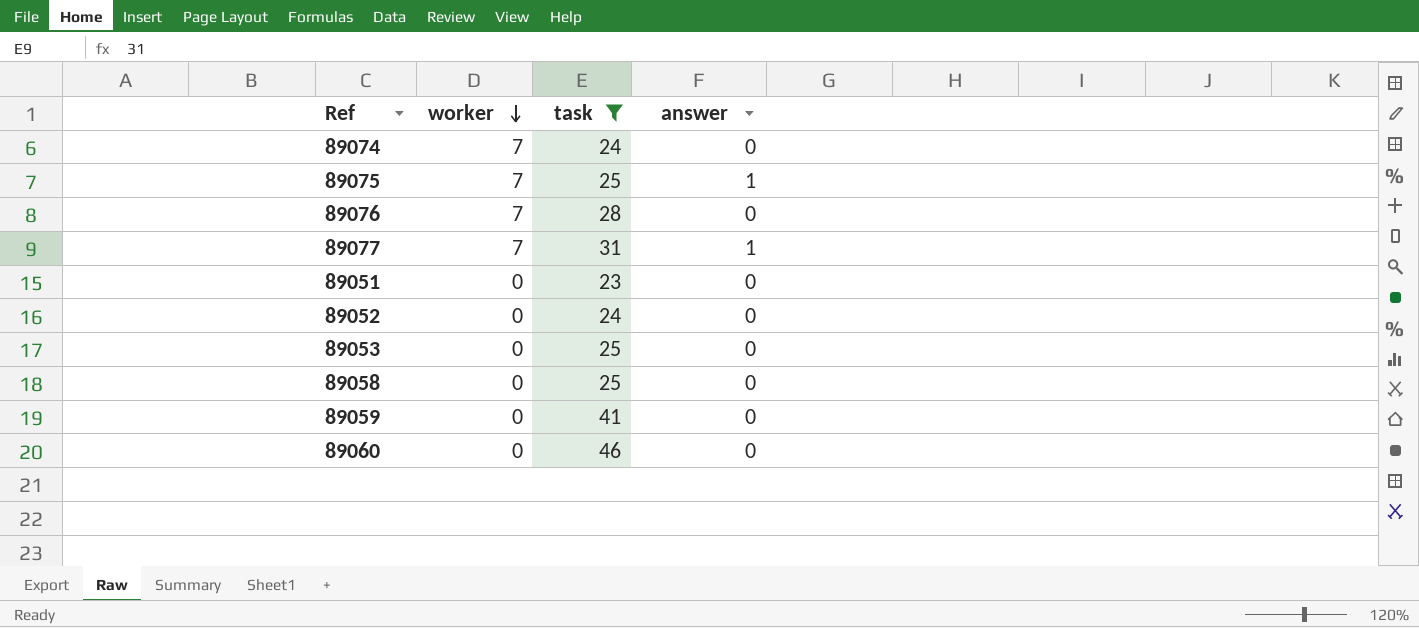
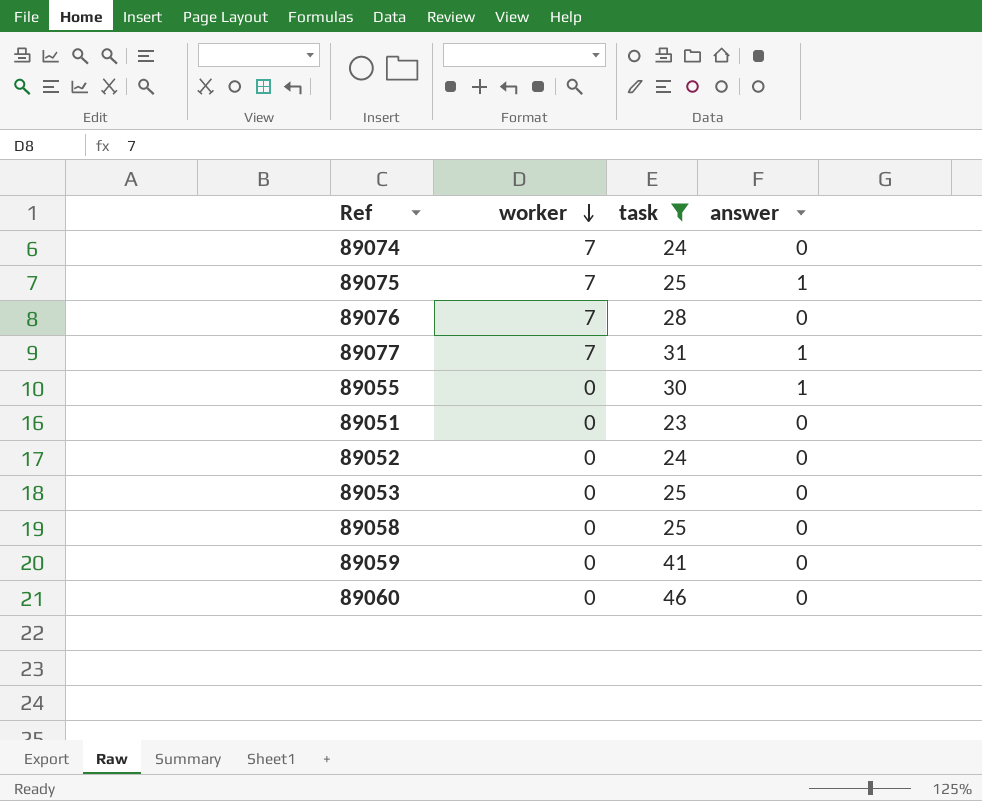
row 89055: none -> 0 | 30 | 1

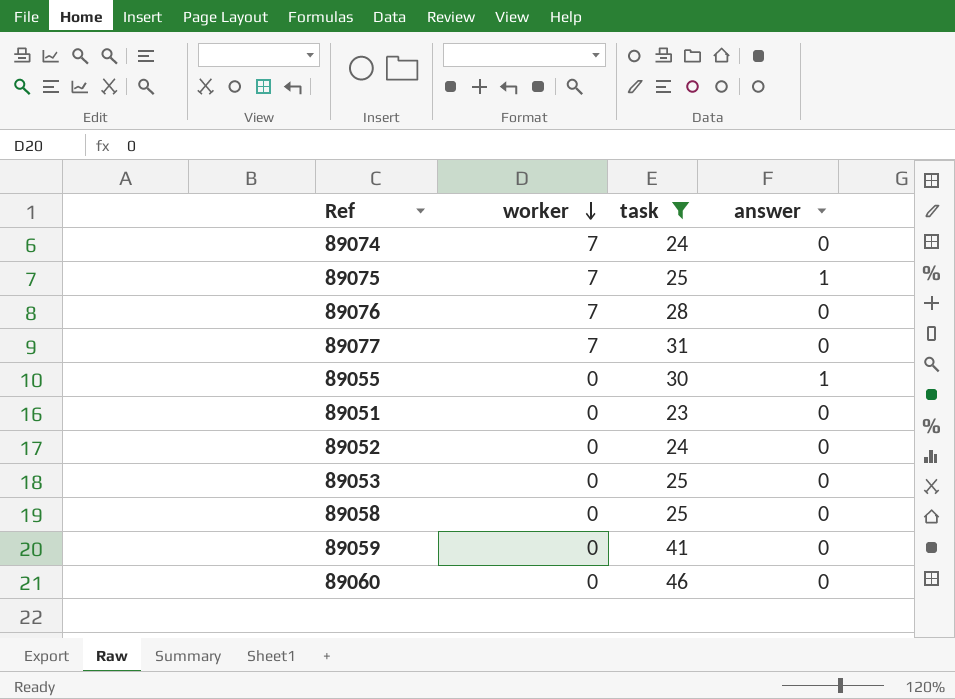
89077 | answer: 1 -> 0

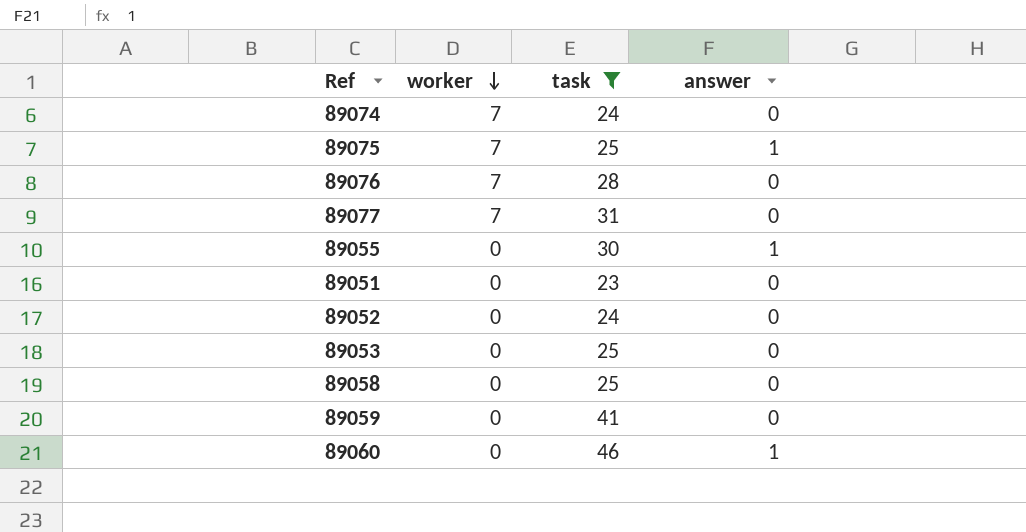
89060 | answer: 0 -> 1

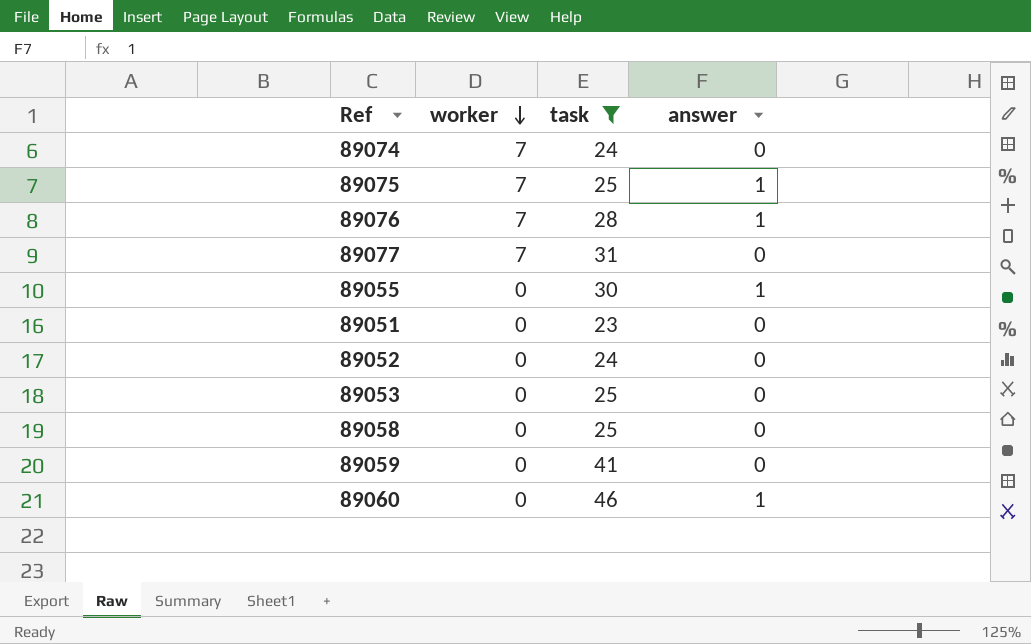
89076 | answer: 0 -> 1

